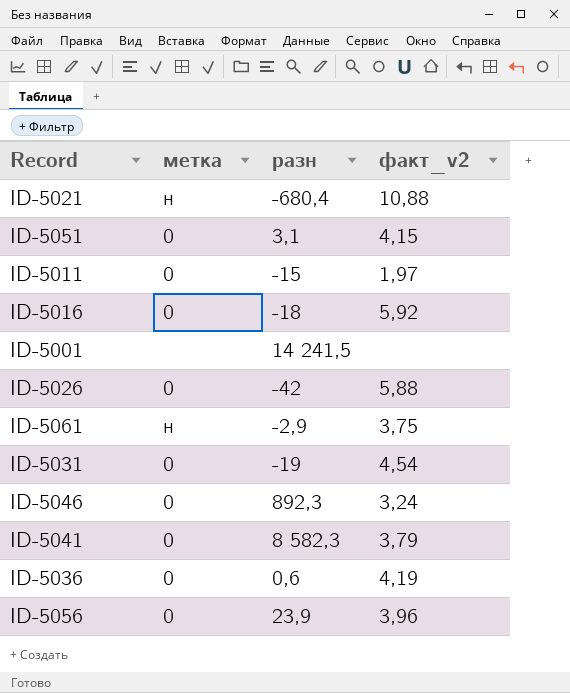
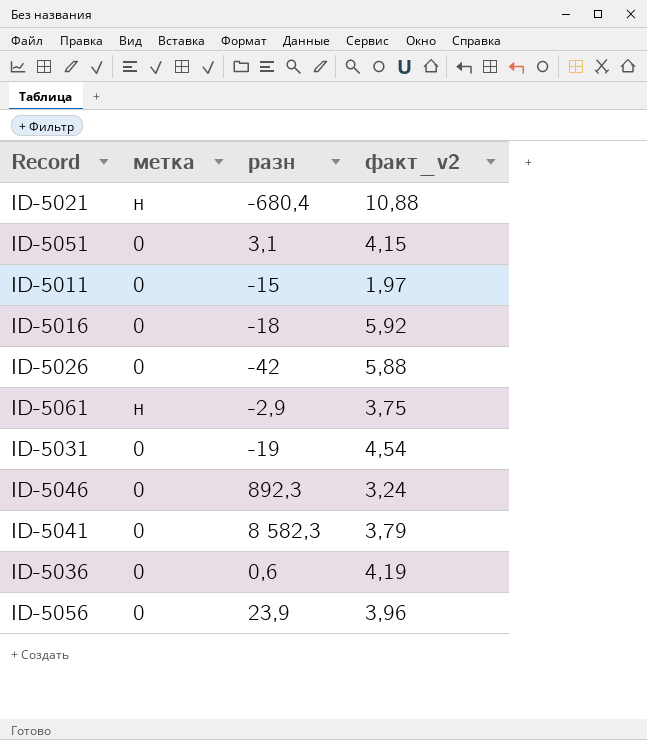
row ID-5001: none | 14 241,5 | none -> none

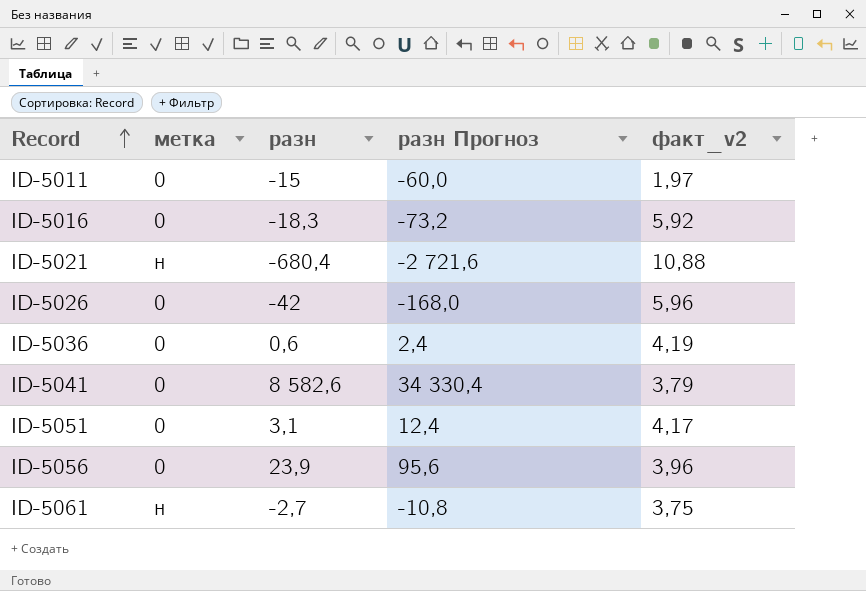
row order: none -> Record ascending
column разн Прогноз | formula: none -> [разн] * 4
row ID-5031: 0 | -19 | 4,54 -> none
row ID-5046: 0 | 892,3 | 3,24 -> none
ID-5016 | разн: -18 -> -18,3
ID-5026 | факт_v2: 5,88 -> 5,96
ID-5041 | разн: 8 582,3 -> 8 582,6
ID-5051 | факт_v2: 4,15 -> 4,17
ID-5061 | разн: -2,9 -> -2,7

